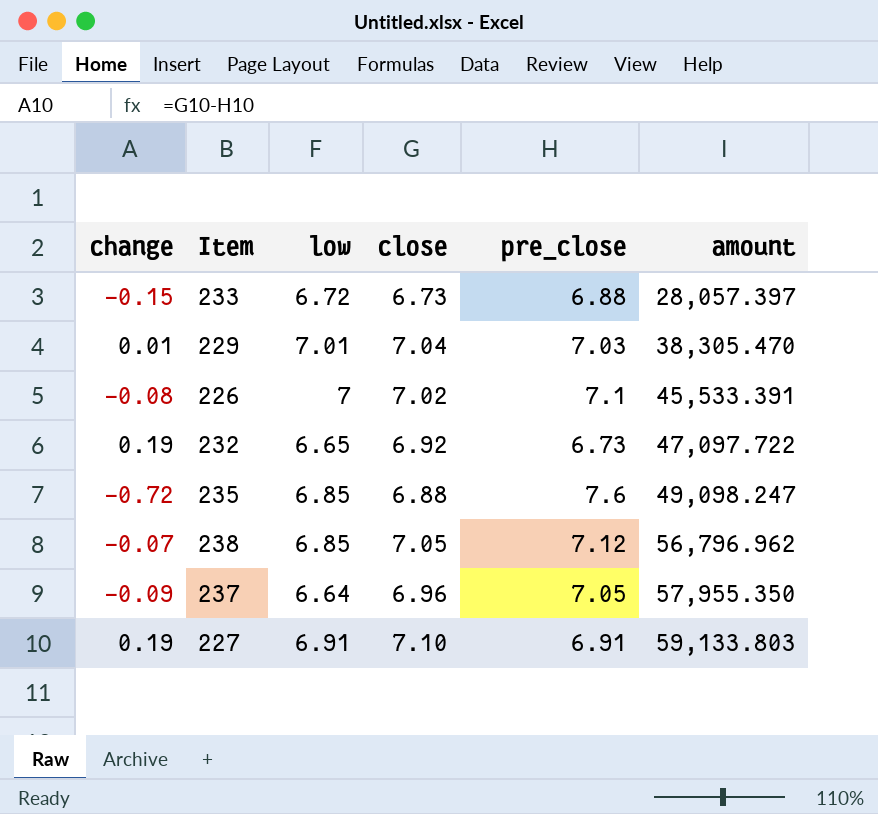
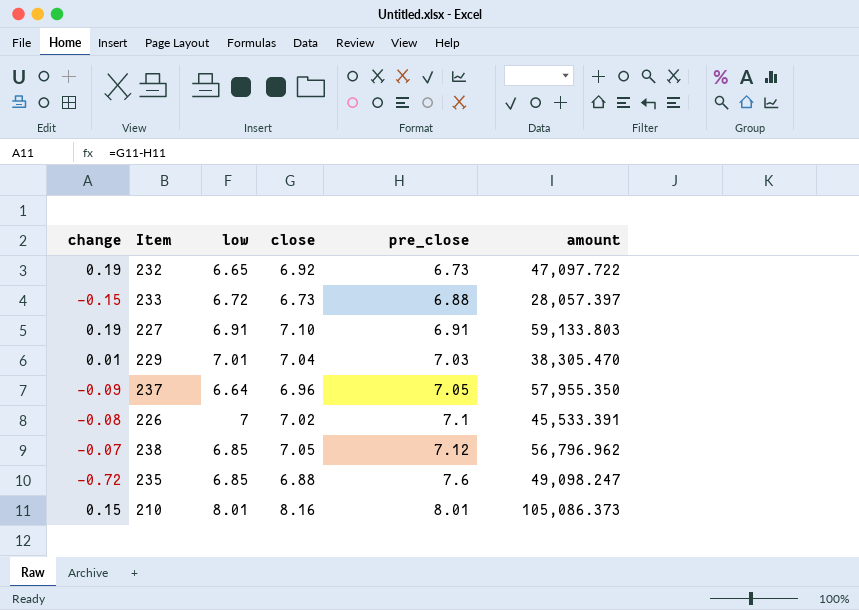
row order: amount ascending -> pre_close ascending
row 210: none -> 0.15 | 8.01 | 8.16 | 8.01 | 105,086.373

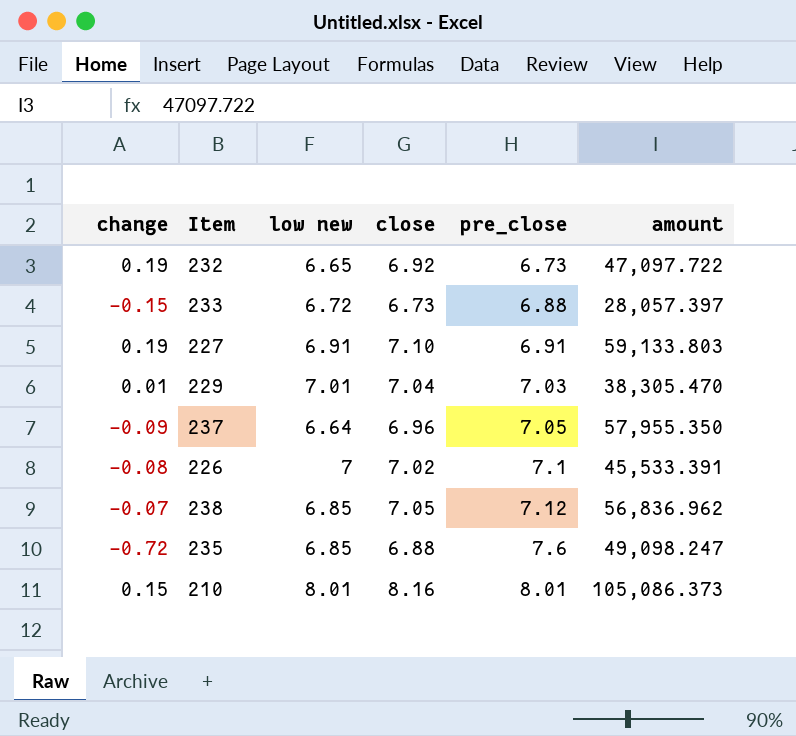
column name: low -> low new
238 | amount: 56,796.962 -> 56,836.962

